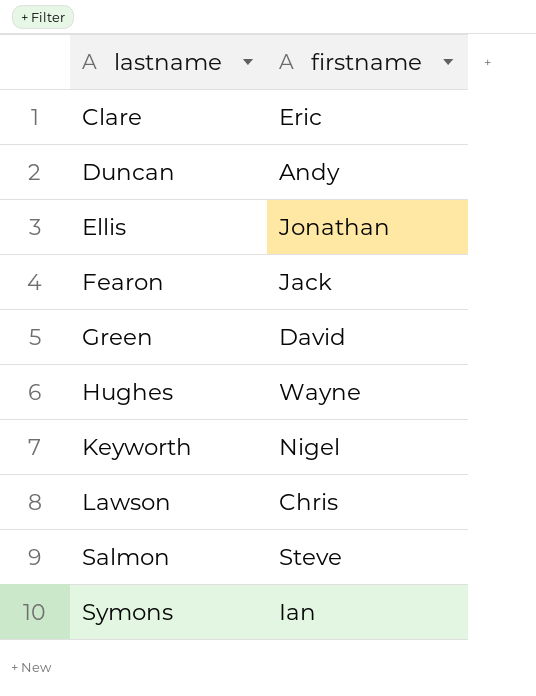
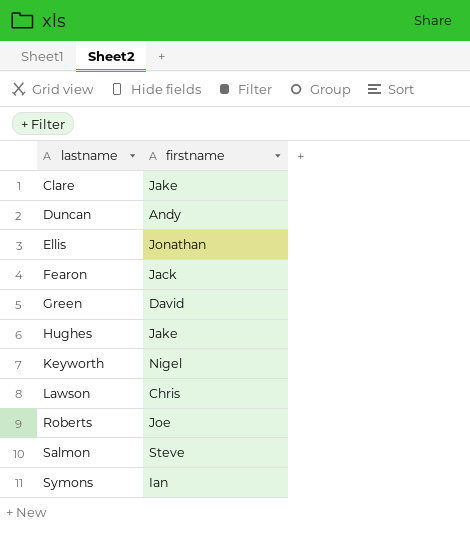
Clare | firstname: Eric -> Jake
Hughes | firstname: Wayne -> Jake
row Roberts: none -> Joe

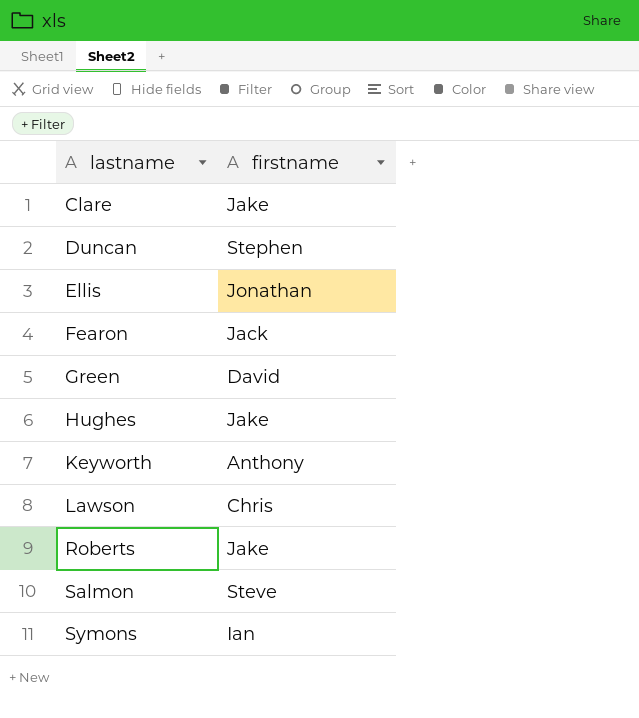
Duncan | firstname: Andy -> Stephen
Keyworth | firstname: Nigel -> Anthony
Roberts | firstname: Joe -> Jake

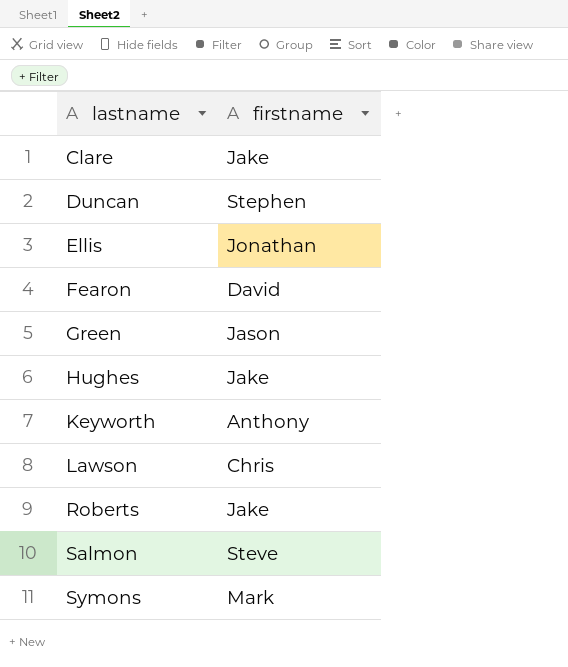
Fearon | firstname: Jack -> David
Green | firstname: David -> Jason
Symons | firstname: Ian -> Mark

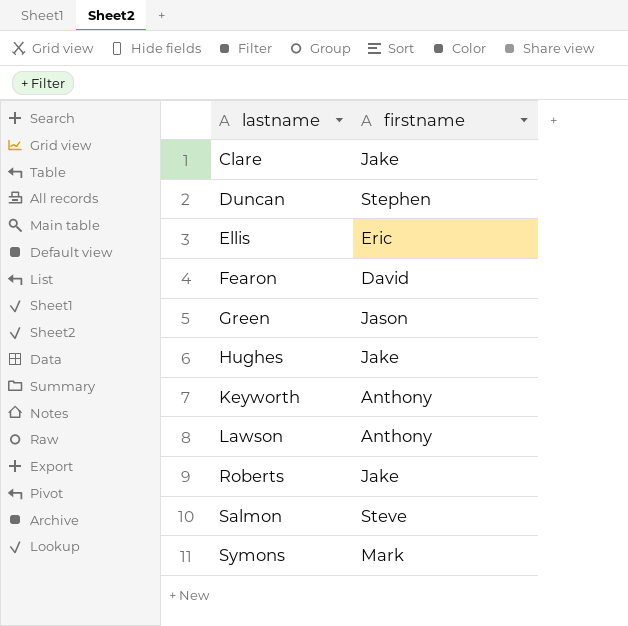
Ellis | firstname: Jonathan -> Eric
Lawson | firstname: Chris -> Anthony

